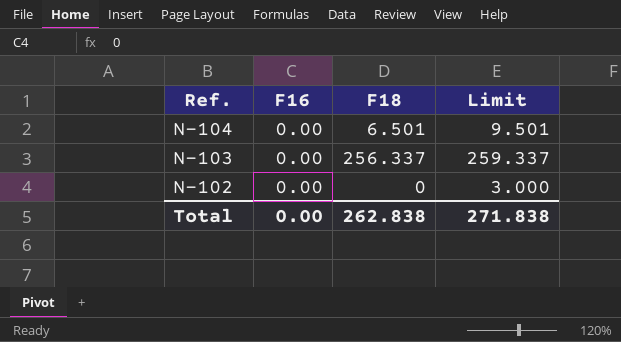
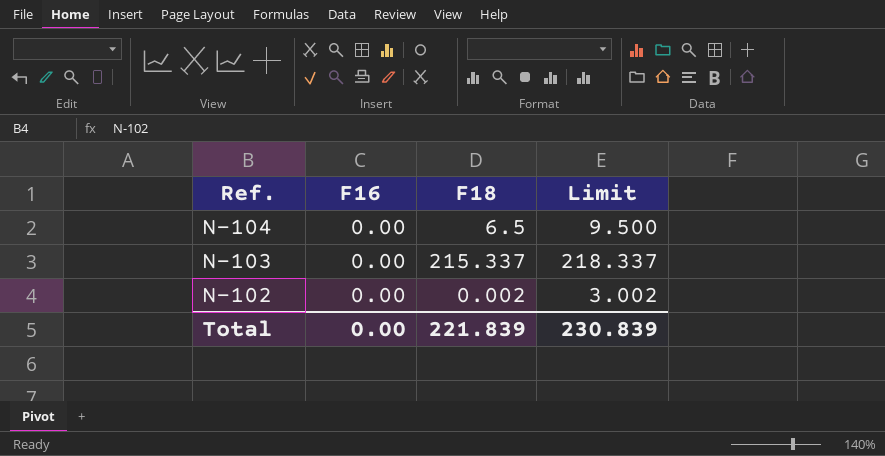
N-104 | F18: 6.501 -> 6.5
N-104 | Limit: 9.501 -> 9.500
N-103 | F18: 256.337 -> 215.337
N-103 | Limit: 259.337 -> 218.337
N-102 | F18: 0 -> 0.002
N-102 | Limit: 3.000 -> 3.002
Total | F18: 262.838 -> 221.839
Total | Limit: 271.838 -> 230.839

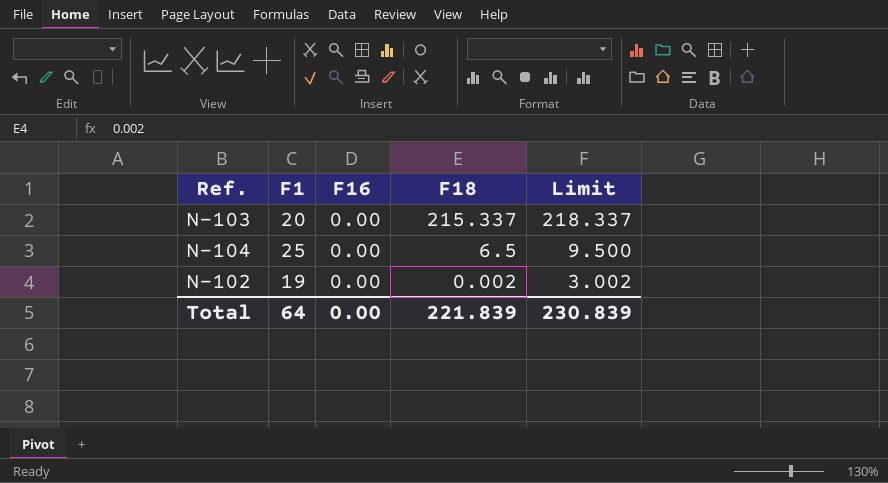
row order: Ref. descending -> F18 descending
column F1 | position: none -> 2

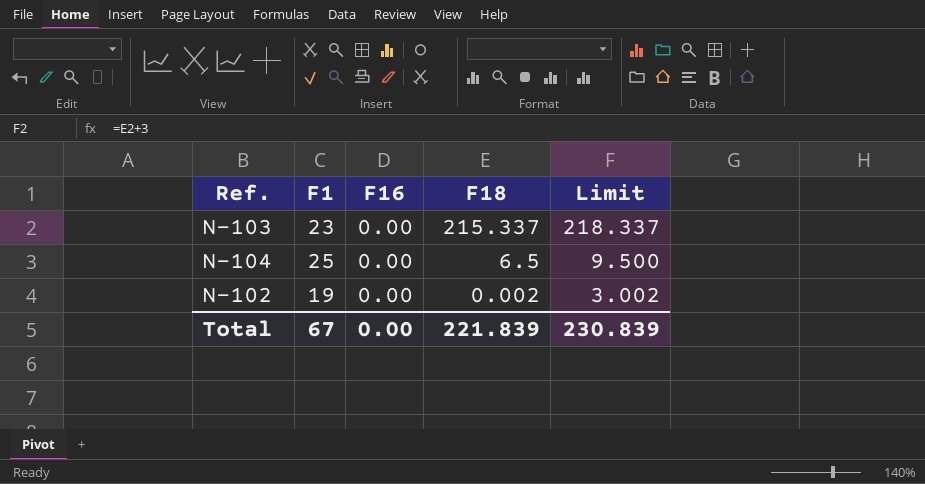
N-103 | F1: 20 -> 23
Total | F1: 64 -> 67

